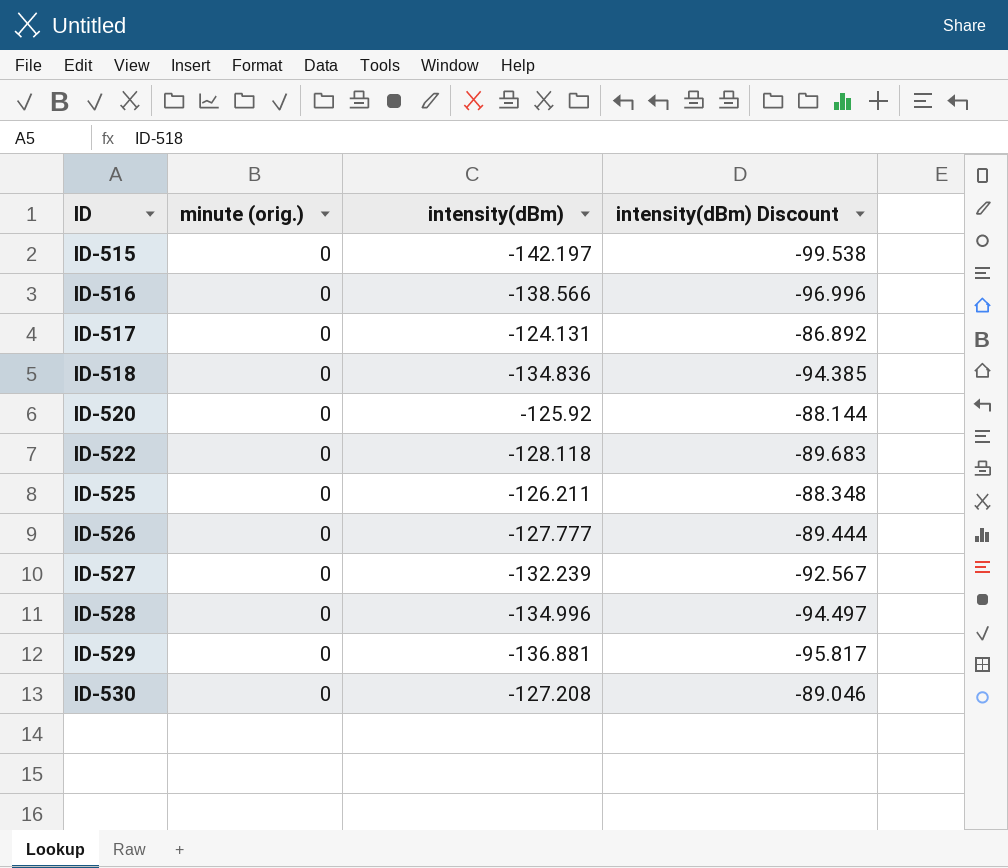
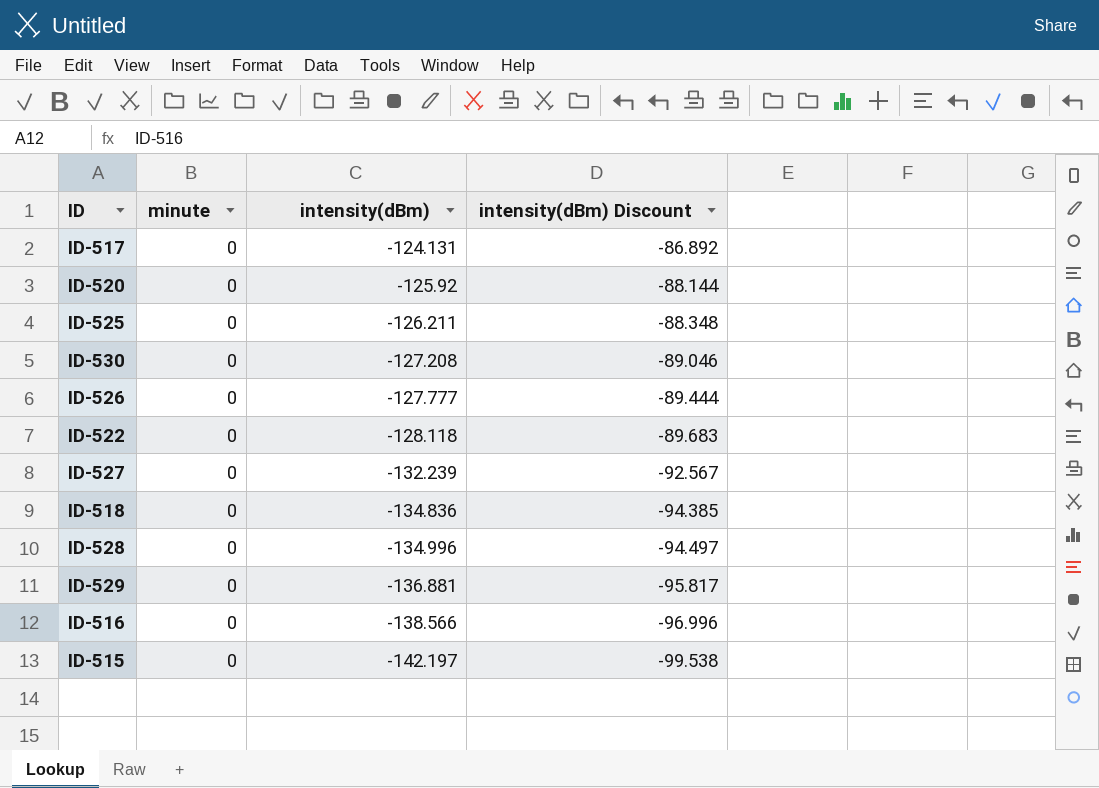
row order: ID ascending -> intensity(dBm) descending
column name: minute (orig.) -> minute

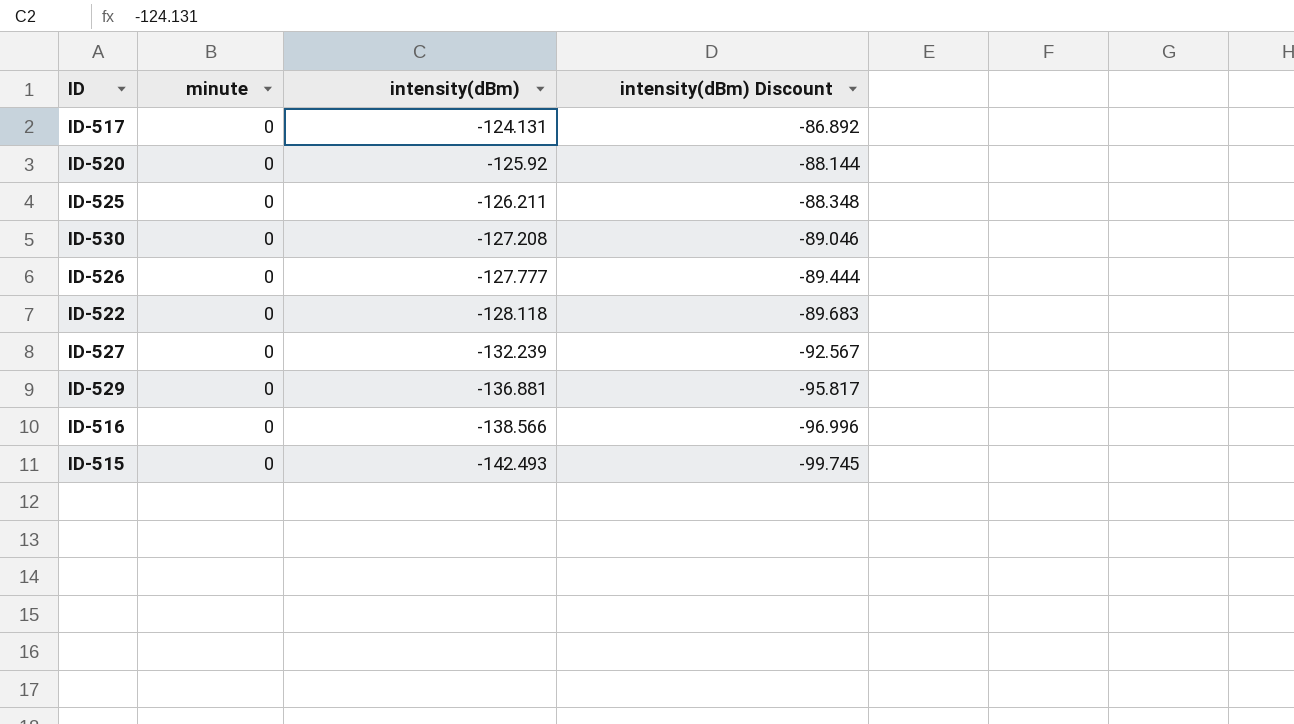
row ID-518: 0 | -134.836 | -94.385 -> none
row ID-528: 0 | -134.996 | -94.497 -> none
ID-515 | intensity(dBm): -142.197 -> -142.493
ID-515 | intensity(dBm) Discount: -99.538 -> -99.745

